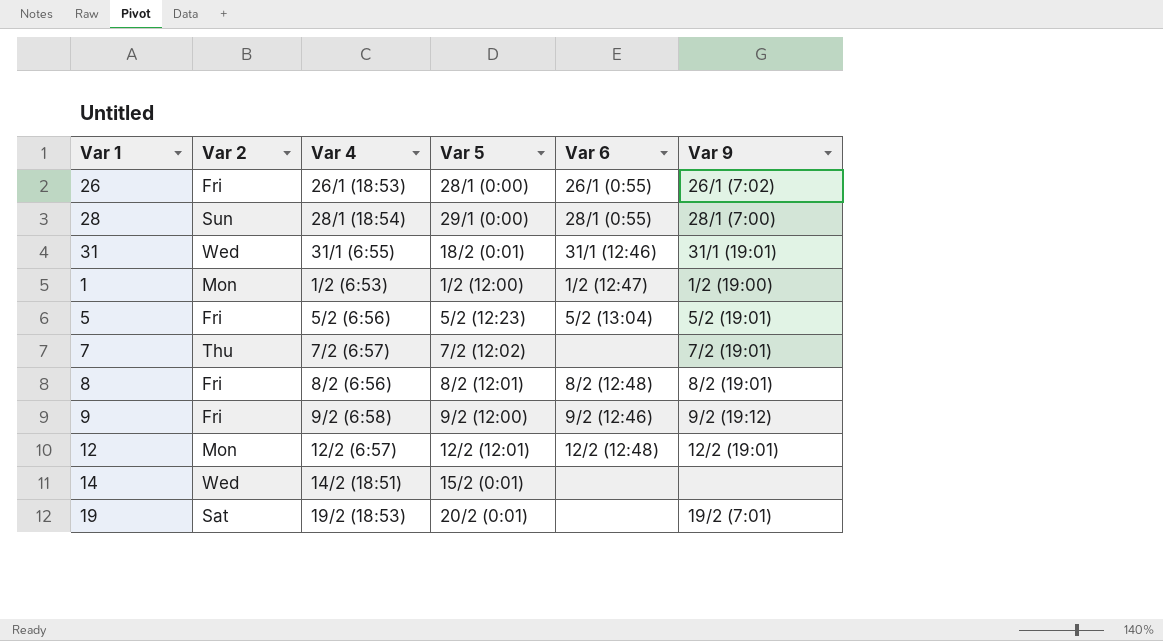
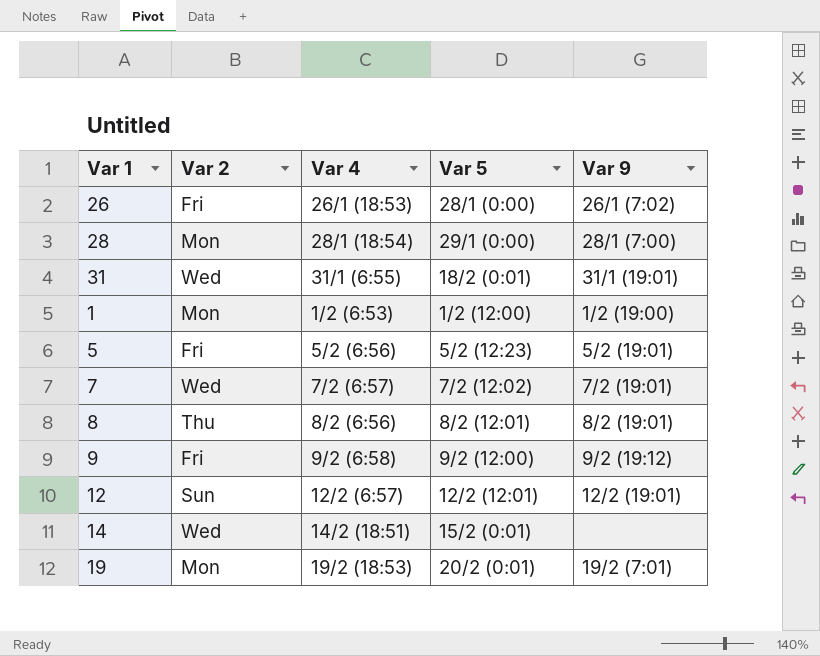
column Var 6 | position: 5 -> none
28 | Var 2: Sun -> Mon
7 | Var 2: Thu -> Wed
8 | Var 2: Fri -> Thu
12 | Var 2: Mon -> Sun
19 | Var 2: Sat -> Mon

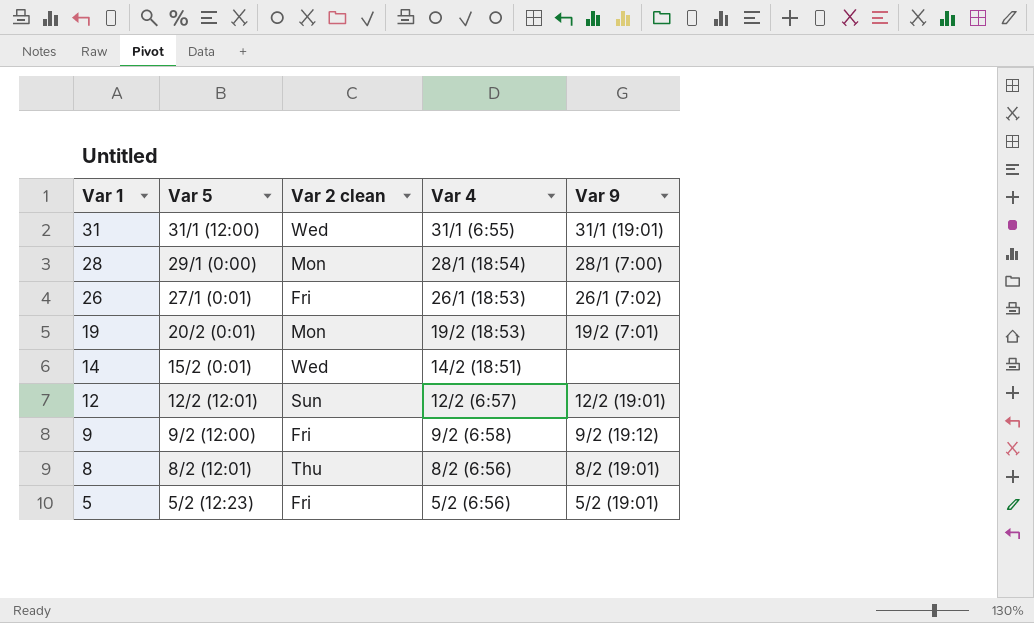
row order: none -> Var 1 descending
column Var 5 | position: 4 -> 2
column name: Var 2 -> Var 2 clean
row 1: Mon | 1/2 (6:53) | 1/2 (12:00) | 1/2 (19:00) -> none
row 7: Wed | 7/2 (6:57) | 7/2 (12:02) | 7/2 (19:01) -> none
31 | Var 5: 18/2 (0:01) -> 31/1 (12:00)
26 | Var 5: 28/1 (0:00) -> 27/1 (0:01)

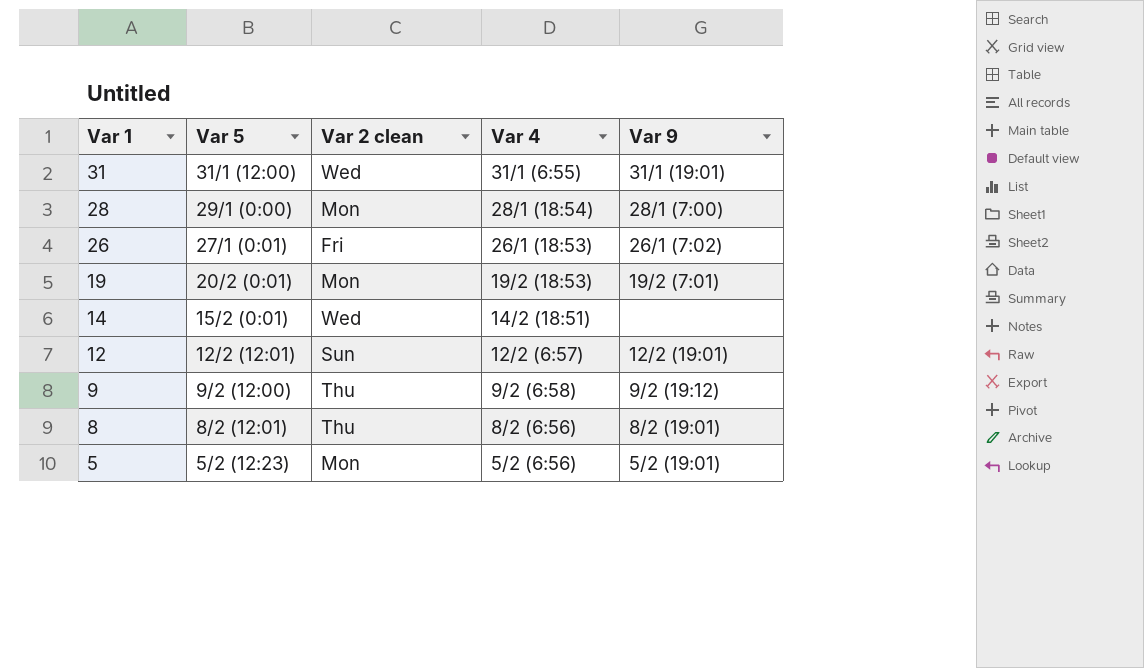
9 | Var 2 clean: Fri -> Thu
5 | Var 2 clean: Fri -> Mon

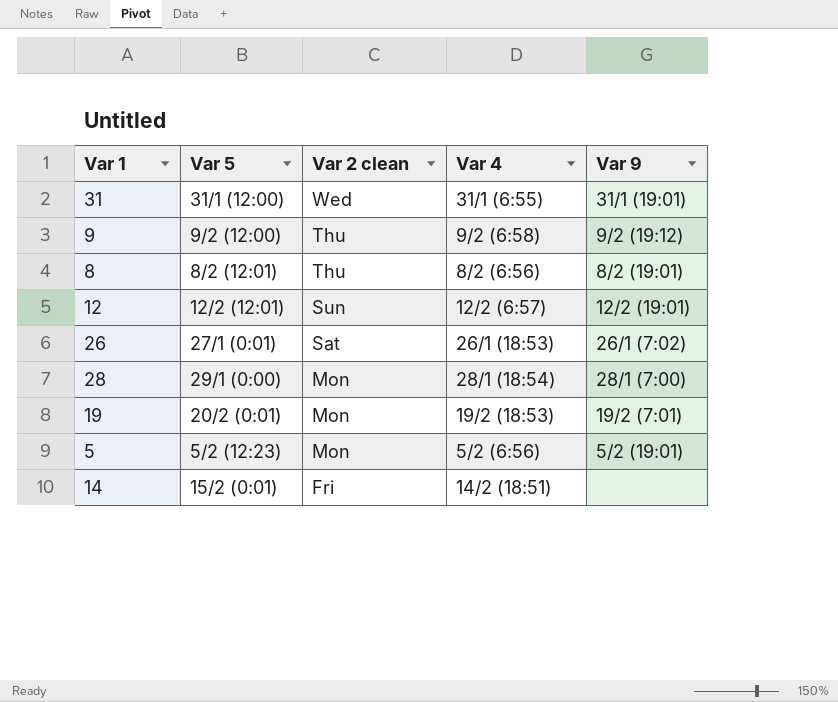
row order: Var 1 descending -> Var 2 clean descending
26 | Var 2 clean: Fri -> Sat
14 | Var 2 clean: Wed -> Fri

